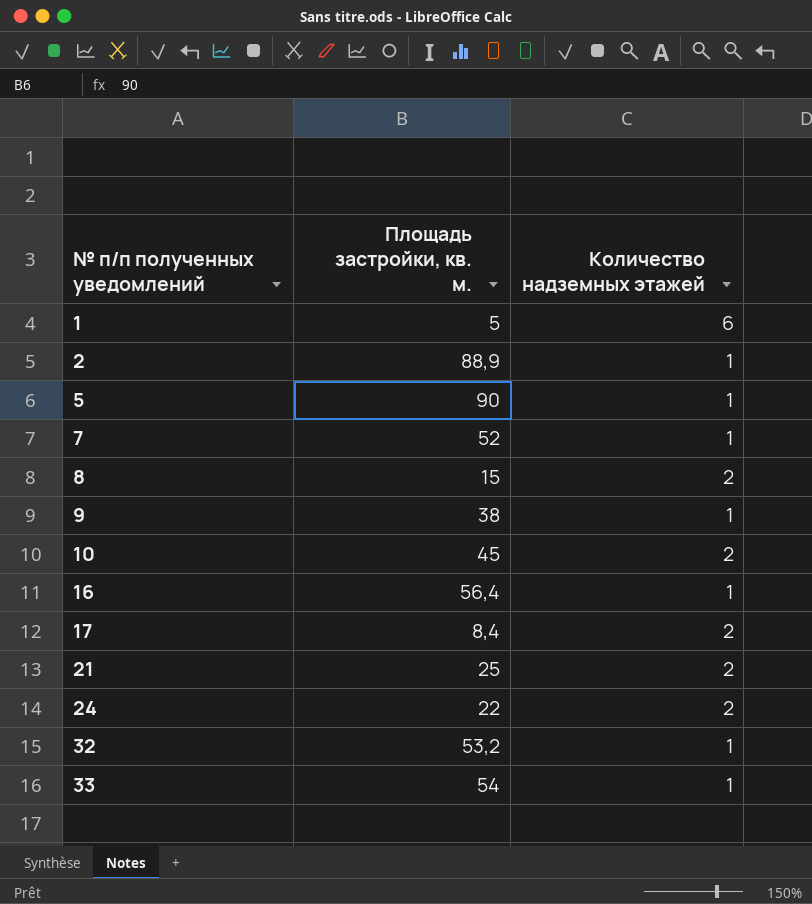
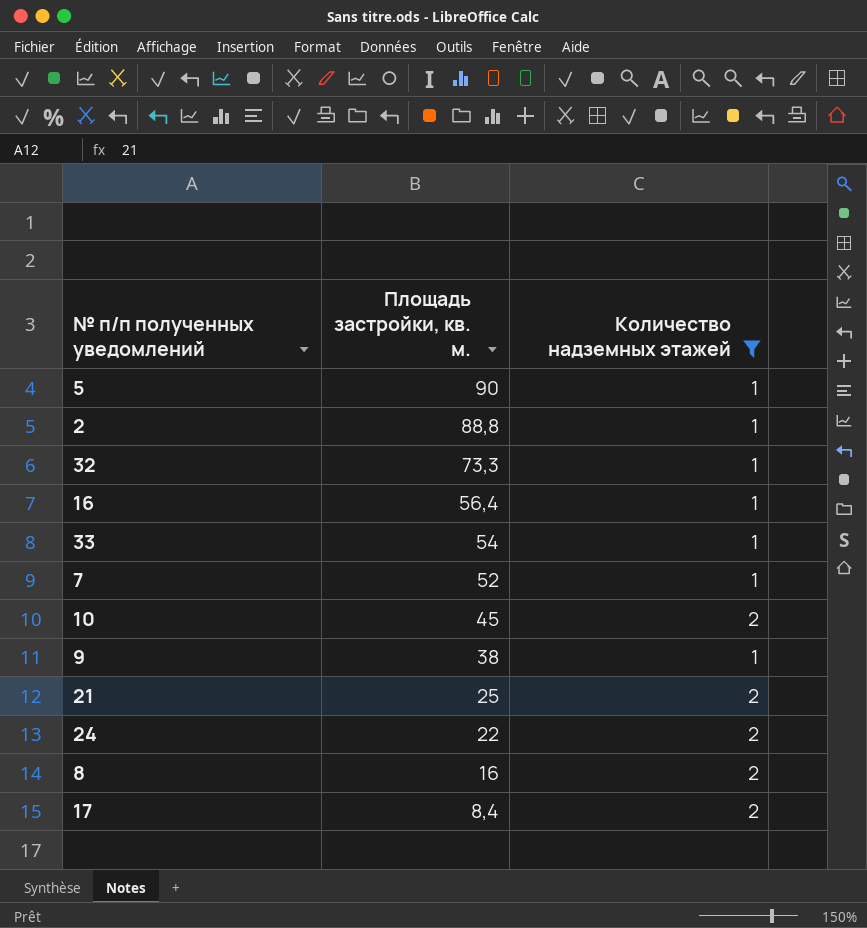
filter: none -> Количество надземных этажей != 6
row order: № п/п полученных уведомлений ascending -> Площадь застройки, кв. м. descending
2 | Площадь застройки, кв. м.: 88,9 -> 88,8
32 | Площадь застройки, кв. м.: 53,2 -> 73,3
8 | Площадь застройки, кв. м.: 15 -> 16

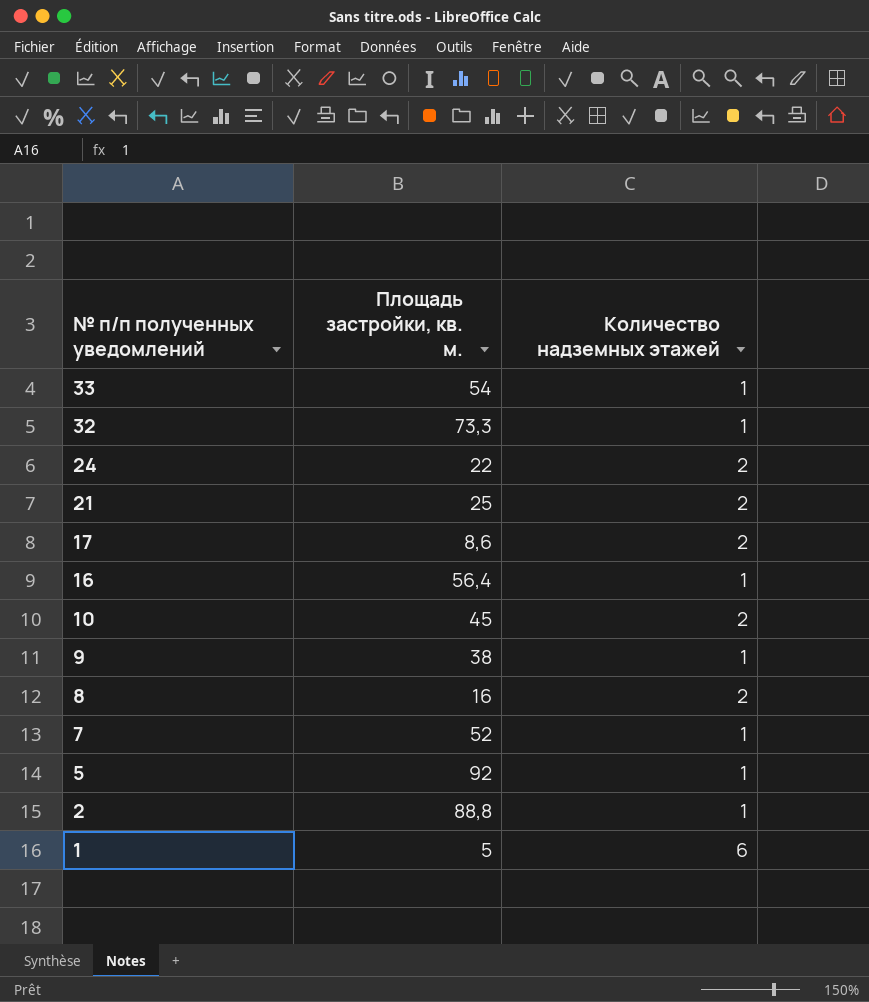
filter: Количество надземных этажей != 6 -> none
row order: Площадь застройки, кв. м. descending -> № п/п полученных уведомлений descending
17 | Площадь застройки, кв. м.: 8,4 -> 8,6
5 | Площадь застройки, кв. м.: 90 -> 92

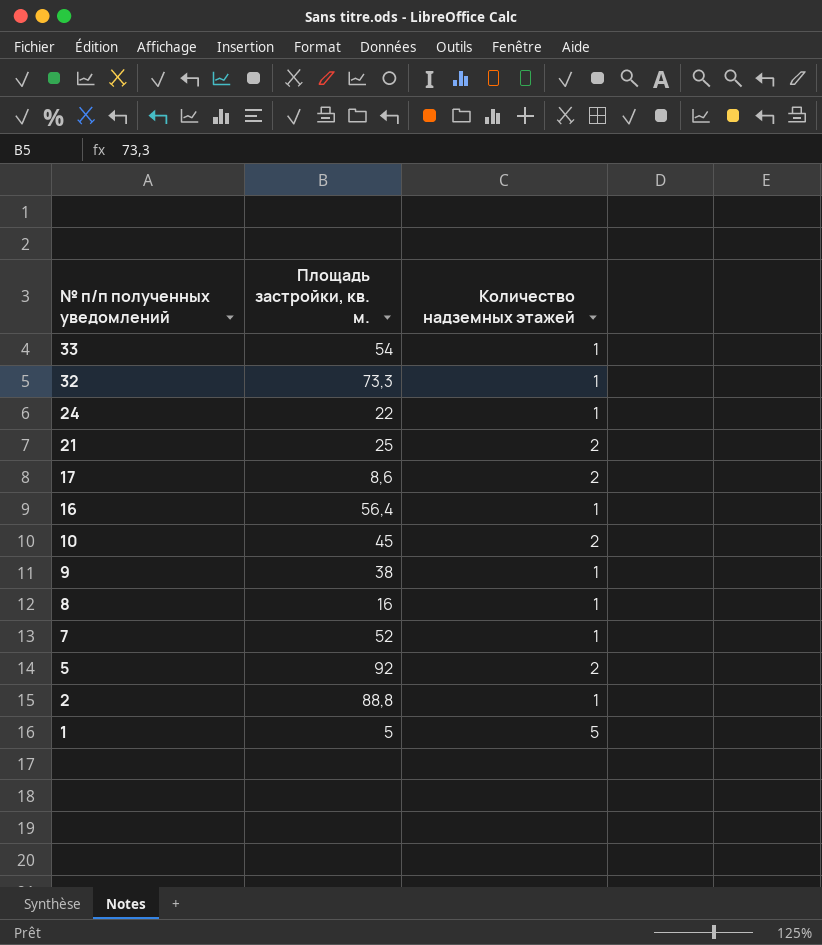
24 | Количество надземных этажей: 2 -> 1
8 | Количество надземных этажей: 2 -> 1
5 | Количество надземных этажей: 1 -> 2
1 | Количество надземных этажей: 6 -> 5

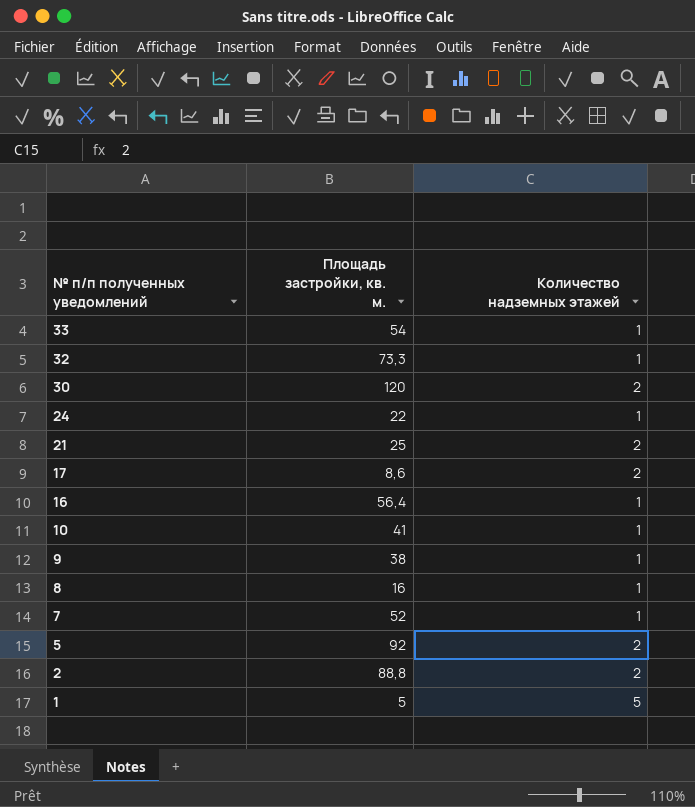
row 30: none -> 120 | 2
10 | Площадь застройки, кв. м.: 45 -> 41
10 | Количество надземных этажей: 2 -> 1
2 | Количество надземных этажей: 1 -> 2

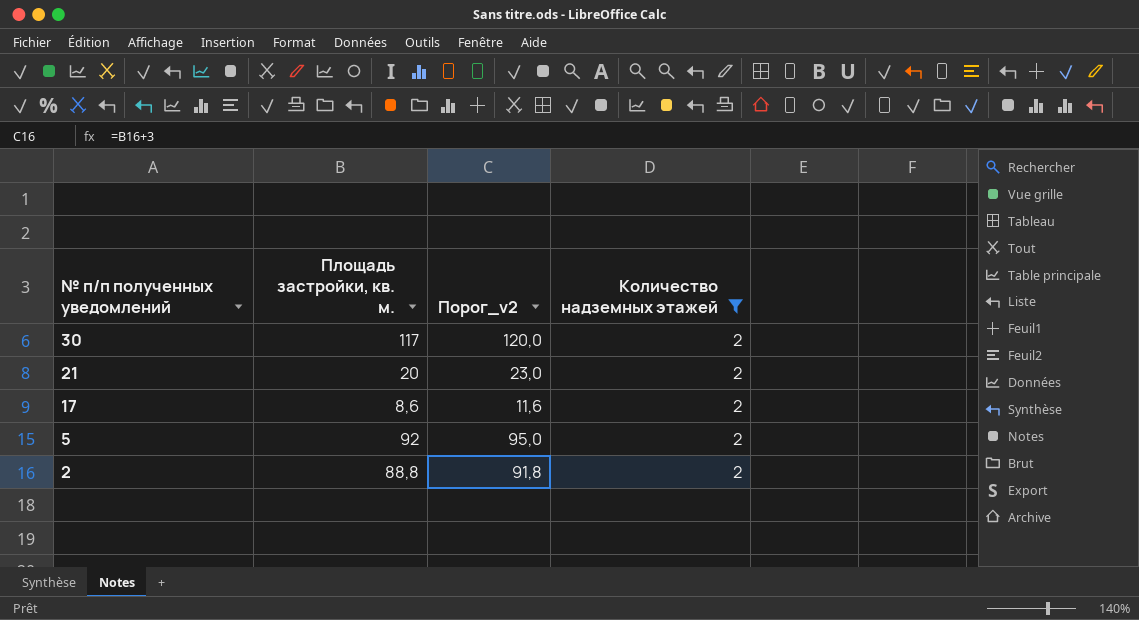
filter: none -> Количество надземных этажей = 2
column Порог_v2 | formula: none -> [Площадь застройки, кв. м.] + 3
30 | Площадь застройки, кв. м.: 120 -> 117
21 | Площадь застройки, кв. м.: 25 -> 20

